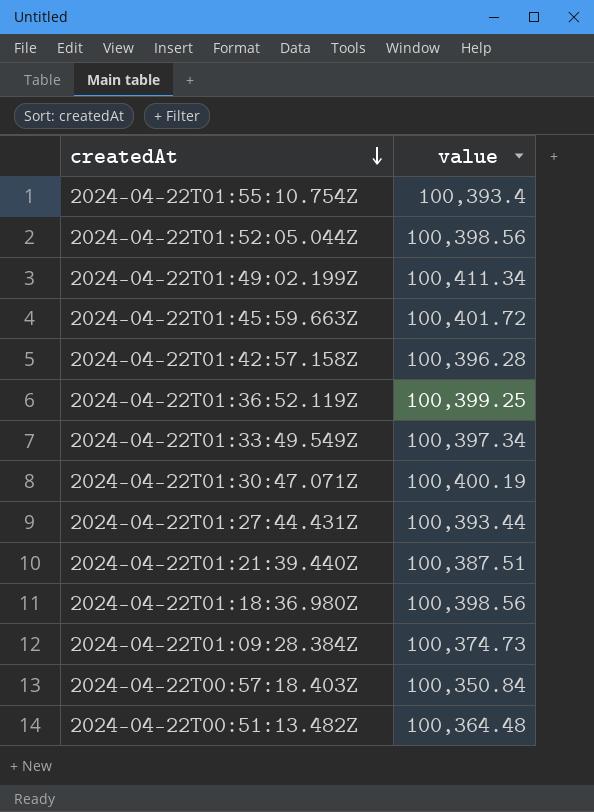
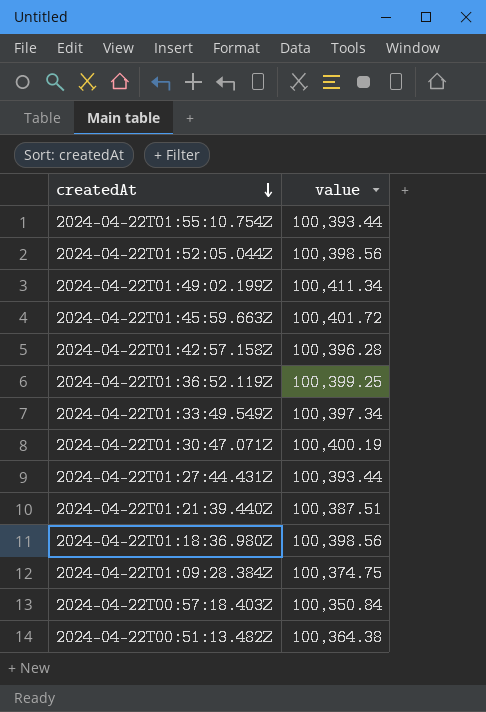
2024-04-22T01:55:10.754Z | value: 100,393.4 -> 100,393.44
2024-04-22T01:09:28.384Z | value: 100,374.73 -> 100,374.75
2024-04-22T00:51:13.482Z | value: 100,364.48 -> 100,364.38

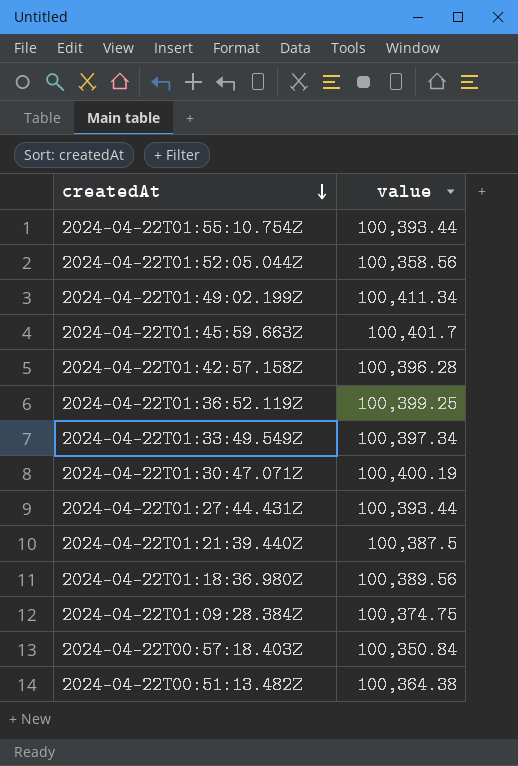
2024-04-22T01:52:05.044Z | value: 100,398.56 -> 100,358.56
2024-04-22T01:45:59.663Z | value: 100,401.72 -> 100,401.7
2024-04-22T01:21:39.440Z | value: 100,387.51 -> 100,387.5
2024-04-22T01:18:36.980Z | value: 100,398.56 -> 100,389.56

